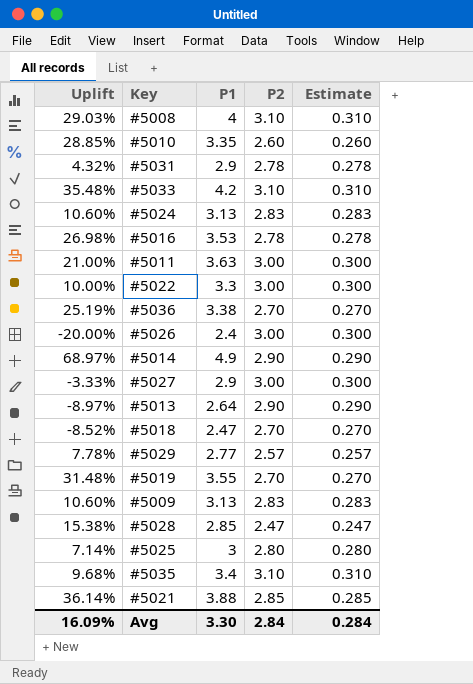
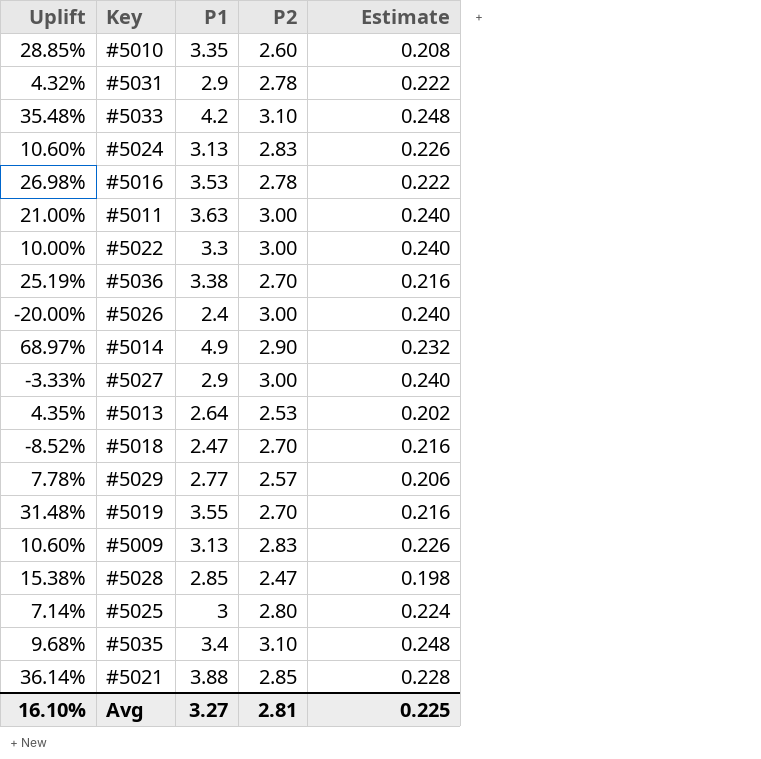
column Estimate | formula: [P2] * 0.1 -> [P2] * 0.08
row #5008: 29.03% | 4 | 3.10 | 0.310 -> none
#5013 | Uplift: -8.97% -> 4.35%
#5013 | P2: 2.90 -> 2.53
Avg | Uplift: 16.09% -> 16.10%
Avg | P1: 3.30 -> 3.27
Avg | P2: 2.84 -> 2.81
Avg | Estimate: 0.284 -> 0.225

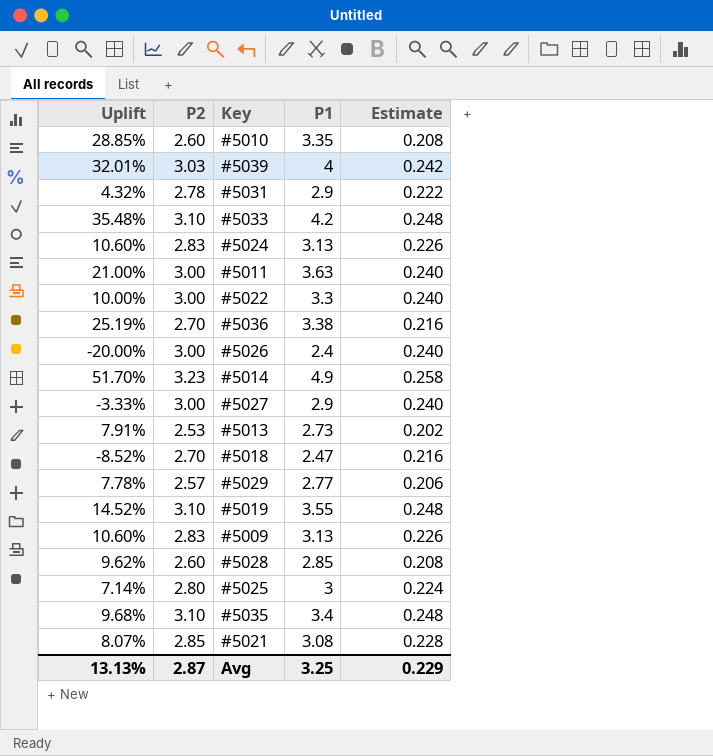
column P2 | position: 4 -> 2
row #5016: 26.98% | 3.53 | 2.78 | 0.222 -> none
row #5039: none -> 32.01% | 3.03 | 4 | 0.242
#5014 | Uplift: 68.97% -> 51.70%
#5014 | P2: 2.90 -> 3.23
#5014 | Estimate: 0.232 -> 0.258
#5013 | Uplift: 4.35% -> 7.91%
#5013 | P1: 2.64 -> 2.73
#5019 | Uplift: 31.48% -> 14.52%
#5019 | P2: 2.70 -> 3.10
#5019 | Estimate: 0.216 -> 0.248
#5028 | Uplift: 15.38% -> 9.62%
#5028 | P2: 2.47 -> 2.60
#5028 | Estimate: 0.198 -> 0.208
#5021 | Uplift: 36.14% -> 8.07%
#5021 | P1: 3.88 -> 3.08
Avg | Uplift: 16.10% -> 13.13%
Avg | P2: 2.81 -> 2.87
Avg | P1: 3.27 -> 3.25
Avg | Estimate: 0.225 -> 0.229

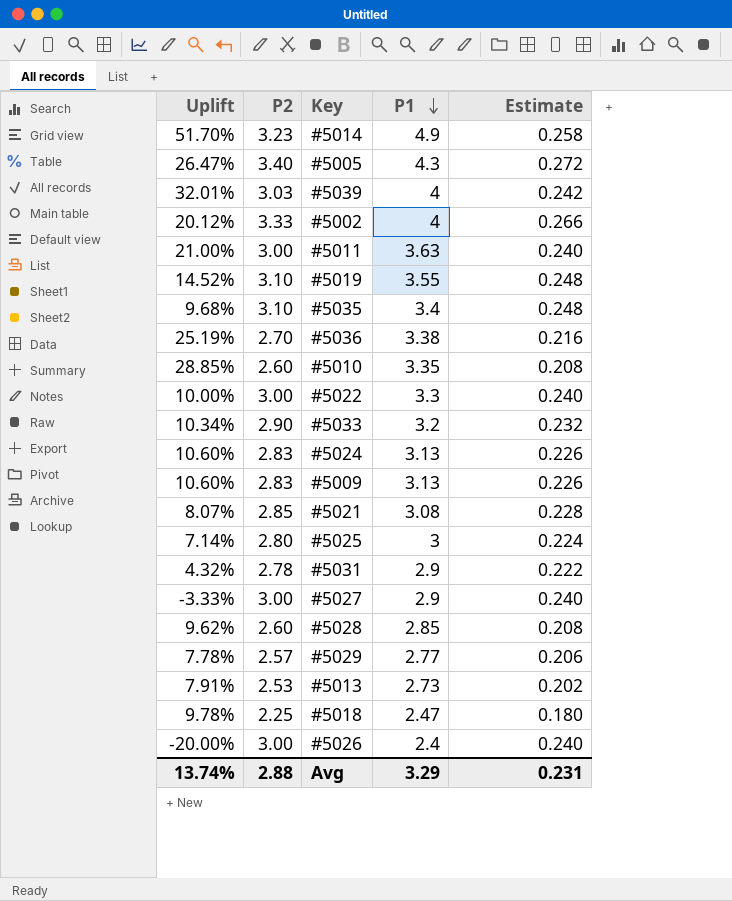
row order: none -> P1 descending
row #5005: none -> 26.47% | 3.40 | 4.3 | 0.272
row #5002: none -> 20.12% | 3.33 | 4 | 0.266
#5033 | Uplift: 35.48% -> 10.34%
#5033 | P2: 3.10 -> 2.90
#5033 | P1: 4.2 -> 3.2
#5033 | Estimate: 0.248 -> 0.232
#5018 | Uplift: -8.52% -> 9.78%
#5018 | P2: 2.70 -> 2.25
#5018 | Estimate: 0.216 -> 0.180
Avg | Uplift: 13.13% -> 13.74%
Avg | P2: 2.87 -> 2.88
Avg | P1: 3.25 -> 3.29
Avg | Estimate: 0.229 -> 0.231

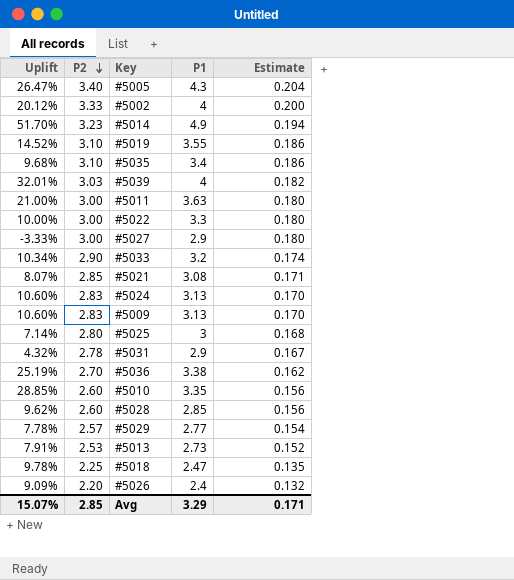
row order: P1 descending -> P2 descending
column Estimate | formula: [P2] * 0.08 -> [P2] * 0.06
#5026 | Uplift: -20.00% -> 9.09%
#5026 | P2: 3.00 -> 2.20
Avg | Uplift: 13.74% -> 15.07%
Avg | P2: 2.88 -> 2.85
Avg | Estimate: 0.231 -> 0.171

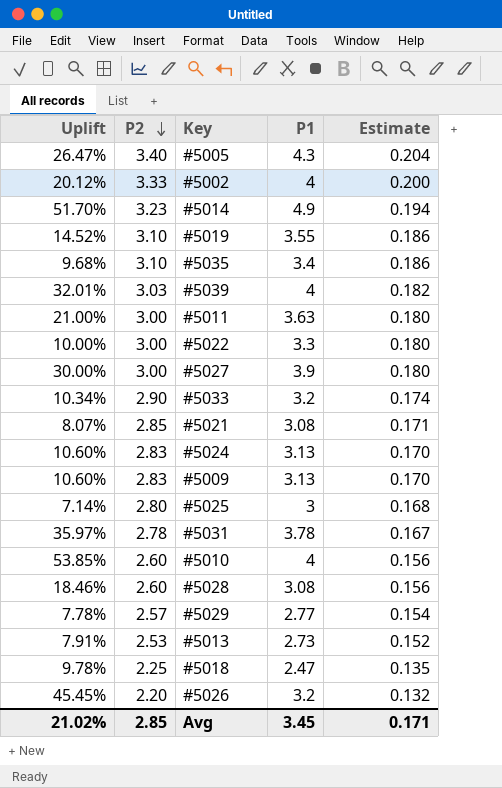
row #5036: 25.19% | 2.70 | 3.38 | 0.162 -> none
#5027 | Uplift: -3.33% -> 30.00%
#5027 | P1: 2.9 -> 3.9
#5031 | Uplift: 4.32% -> 35.97%
#5031 | P1: 2.9 -> 3.78
#5010 | Uplift: 28.85% -> 53.85%
#5010 | P1: 3.35 -> 4
#5028 | Uplift: 9.62% -> 18.46%
#5028 | P1: 2.85 -> 3.08
#5026 | Uplift: 9.09% -> 45.45%
#5026 | P1: 2.4 -> 3.2
Avg | Uplift: 15.07% -> 21.02%
Avg | P1: 3.29 -> 3.45

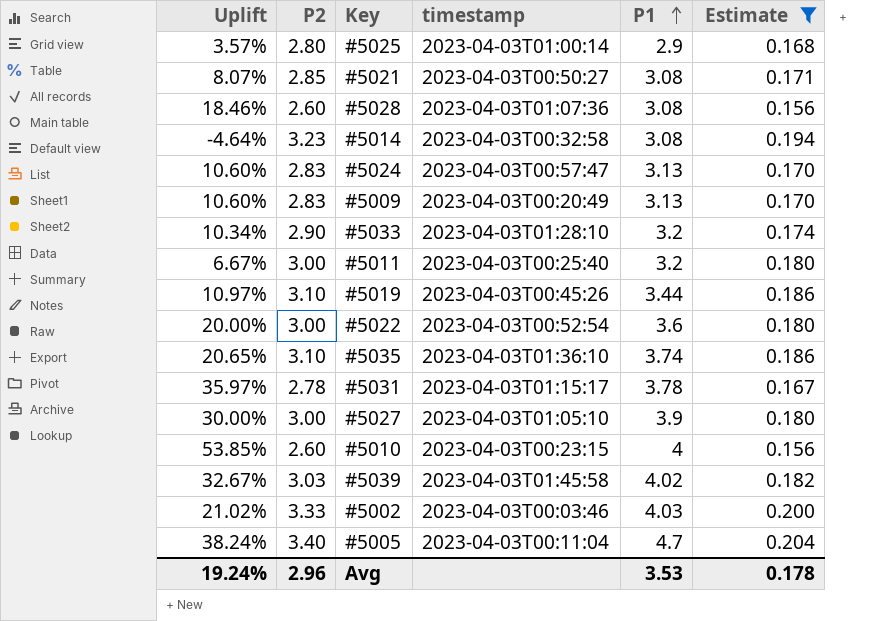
filter: none -> Estimate >= 0.156
row order: P2 descending -> P1 ascending
column timestamp | position: none -> 4
#5025 | Uplift: 7.14% -> 3.57%
#5025 | P1: 3 -> 2.9
#5014 | Uplift: 51.70% -> -4.64%
#5014 | P1: 4.9 -> 3.08
#5011 | Uplift: 21.00% -> 6.67%
#5011 | P1: 3.63 -> 3.2
#5019 | Uplift: 14.52% -> 10.97%
#5019 | P1: 3.55 -> 3.44
#5022 | Uplift: 10.00% -> 20.00%
#5022 | P1: 3.3 -> 3.6
#5035 | Uplift: 9.68% -> 20.65%
#5035 | P1: 3.4 -> 3.74
#5039 | Uplift: 32.01% -> 32.67%
#5039 | P1: 4 -> 4.02
#5002 | Uplift: 20.12% -> 21.02%
#5002 | P1: 4 -> 4.03
#5005 | Uplift: 26.47% -> 38.24%
#5005 | P1: 4.3 -> 4.7
Avg | Uplift: 21.02% -> 19.24%
Avg | P2: 2.85 -> 2.96
Avg | P1: 3.45 -> 3.53
Avg | Estimate: 0.171 -> 0.178

